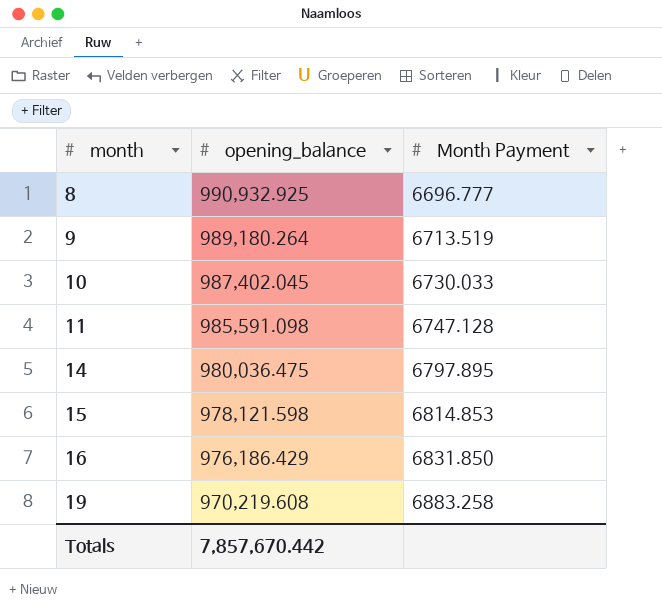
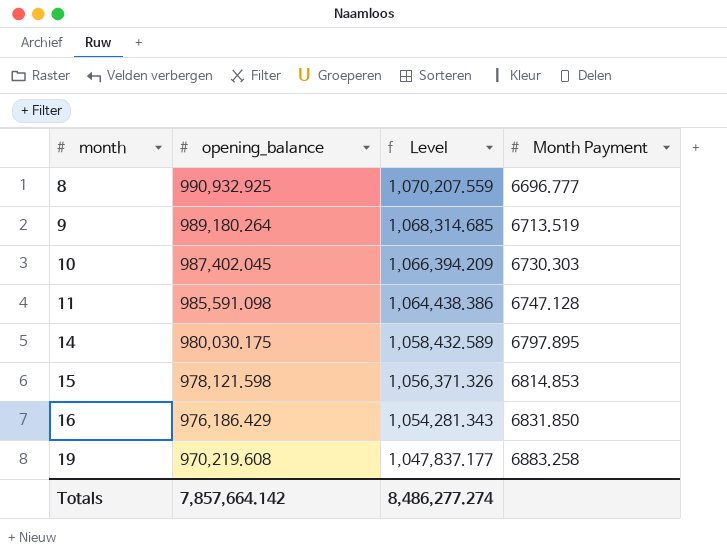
column Level | formula: none -> [opening_balance] * 1.08
10 | Month Payment: 6730.033 -> 6730.303
14 | opening_balance: 980,036.475 -> 980,030.175
Totals | opening_balance: 7,857,670.442 -> 7,857,664.142

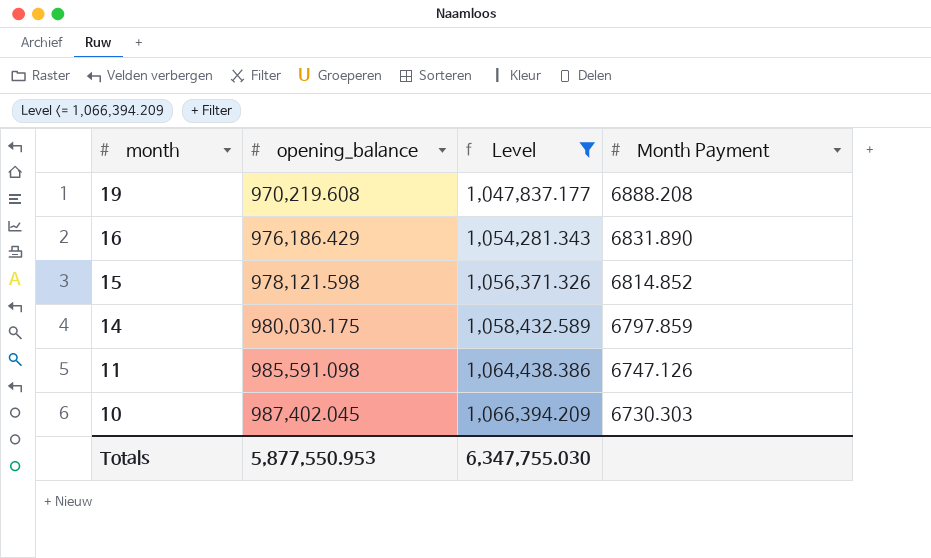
filter: none -> Level <= 1,066,394.209
row order: month ascending -> month descending
19 | Month Payment: 6883.258 -> 6888.208
16 | Month Payment: 6831.850 -> 6831.890
15 | Month Payment: 6814.853 -> 6814.852
14 | Month Payment: 6797.895 -> 6797.859
11 | Month Payment: 6747.128 -> 6747.126
Totals | opening_balance: 7,857,664.142 -> 5,877,550.953
Totals | Level: 8,486,277.274 -> 6,347,755.030

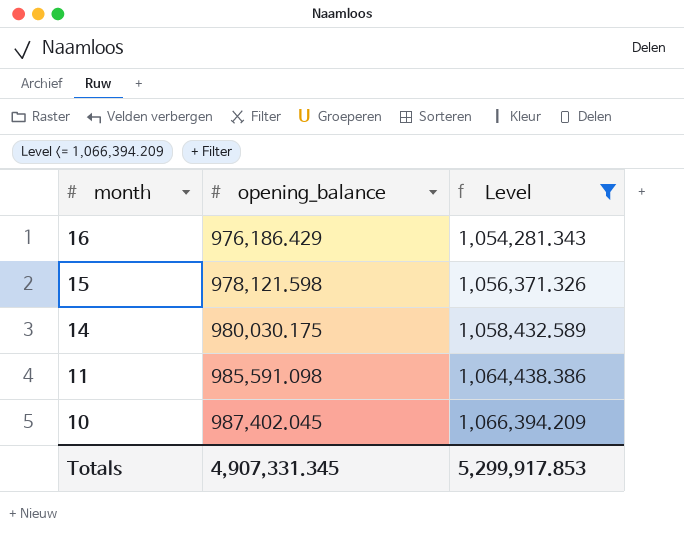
column Month Payment | position: 4 -> none
row 19: 970,219.608 | 1,047,837.177 | 6888.208 -> none
Totals | opening_balance: 5,877,550.953 -> 4,907,331.345
Totals | Level: 6,347,755.030 -> 5,299,917.853

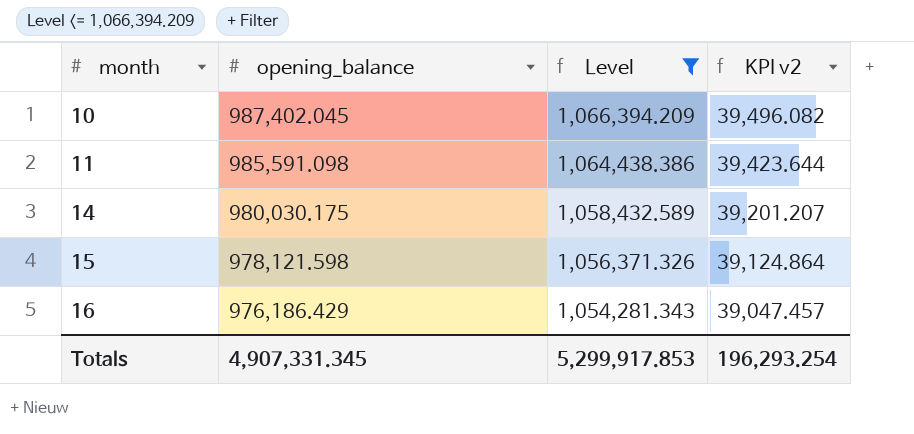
row order: month descending -> month ascending
column KPI v2 | formula: none -> [opening_balance] * 0.04

